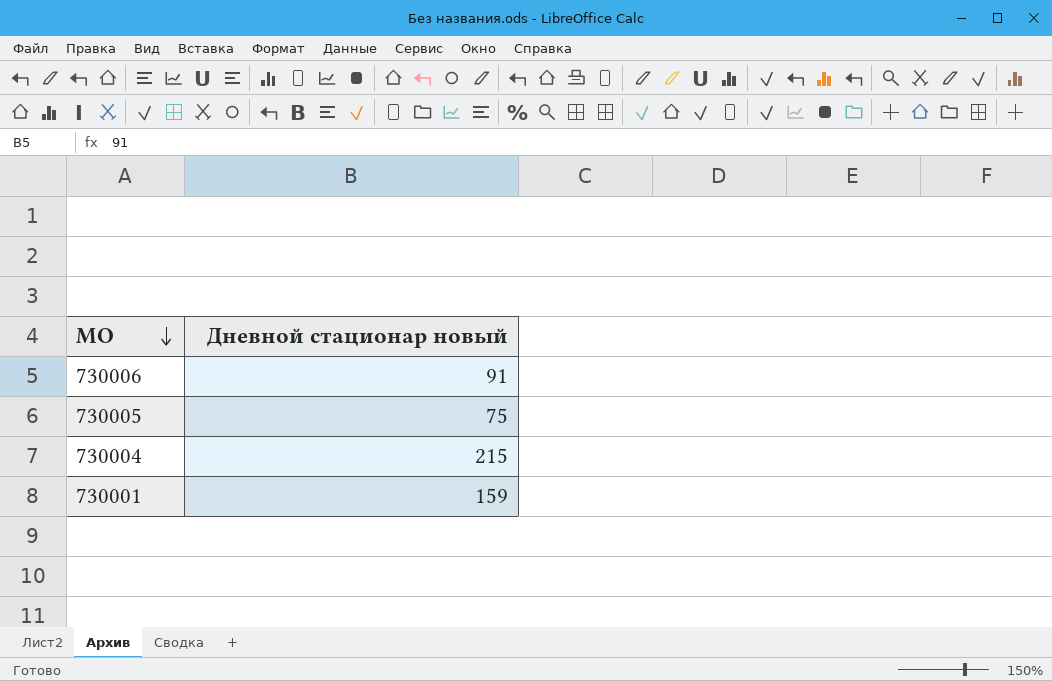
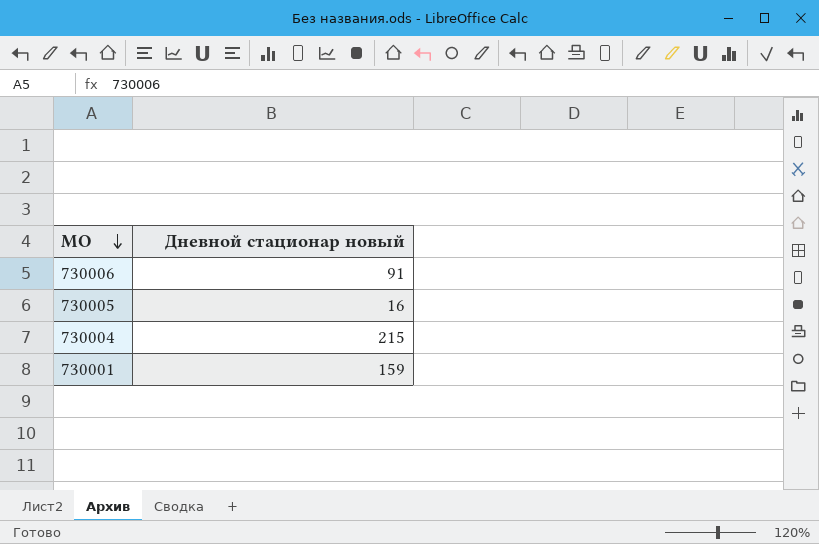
730005 | Дневной стационар новый: 75 -> 16

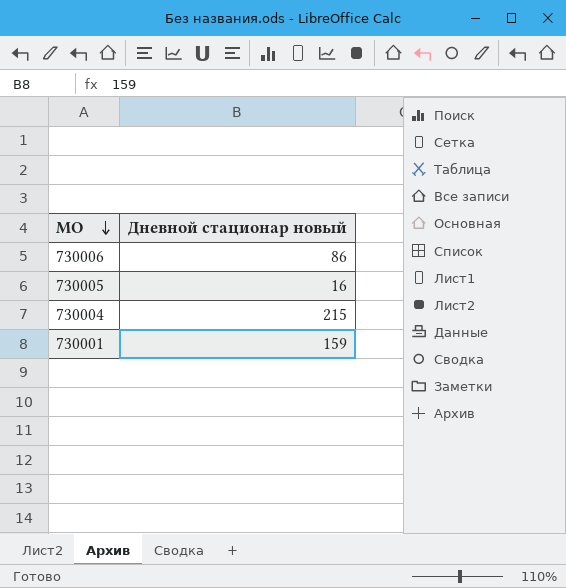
730006 | Дневной стационар новый: 91 -> 86

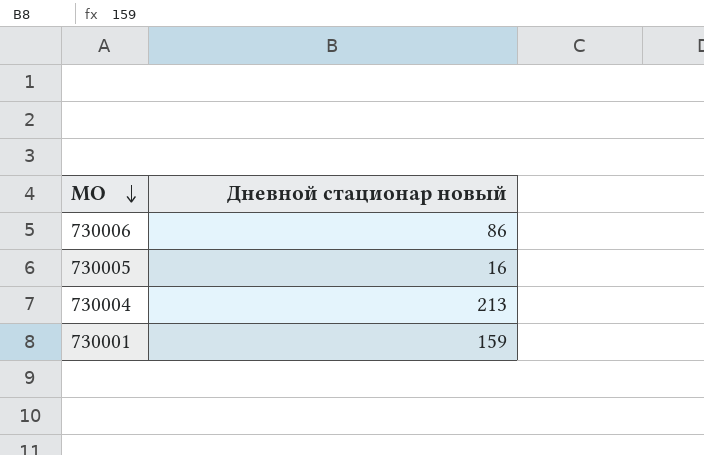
730004 | Дневной стационар новый: 215 -> 213

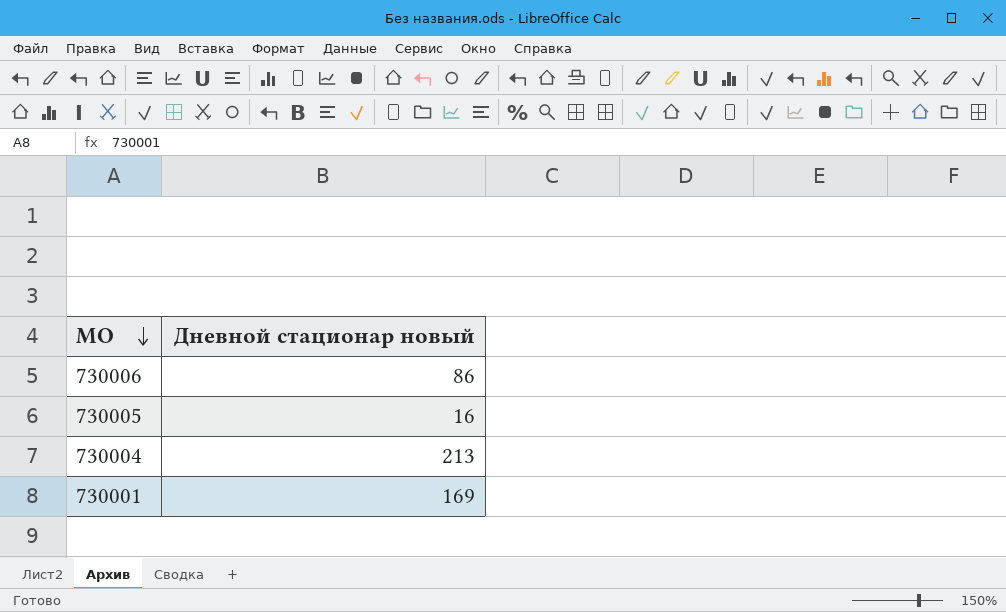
730001 | Дневной стационар новый: 159 -> 169

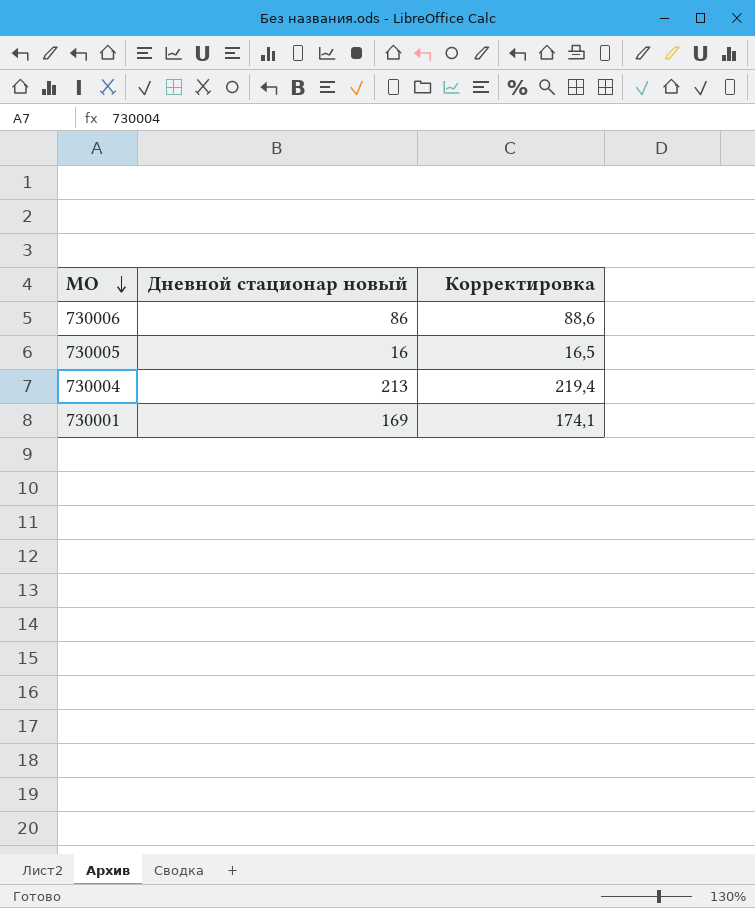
column Корректировка | formula: none -> [Дневной стационар новый] * 1,03

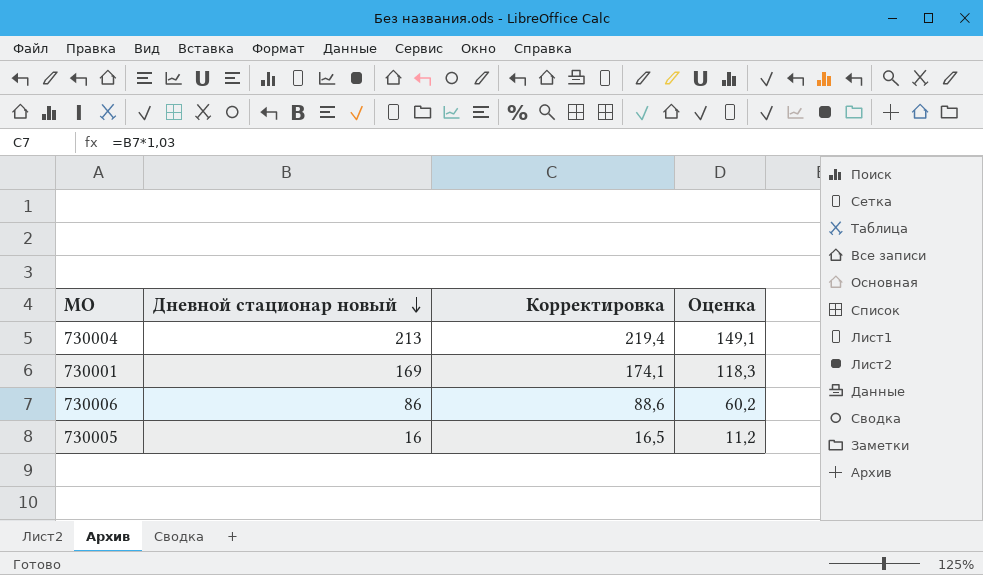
row order: МО descending -> Дневной стационар новый descending
column Оценка | formula: none -> [Дневной стационар новый] * 0,7

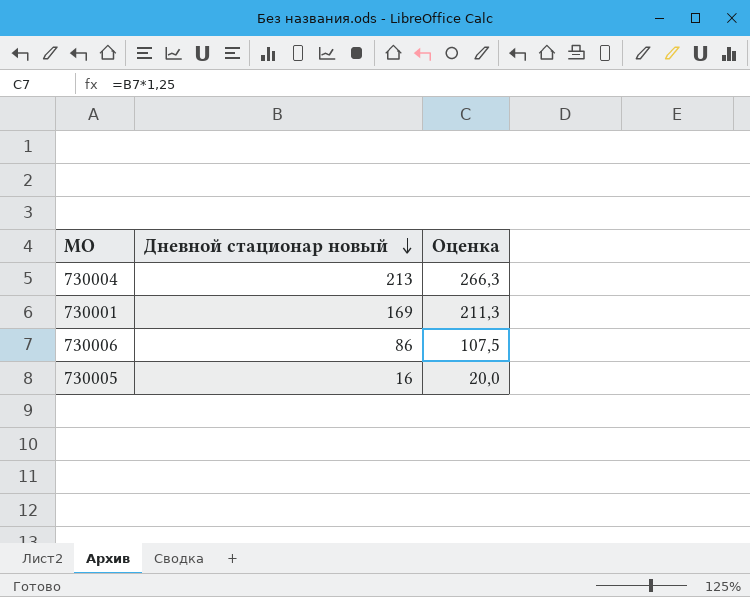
column Корректировка | formula: [Дневной стационар новый] * 1,03 -> none
column Оценка | formula: [Дневной стационар новый] * 0,7 -> [Дневной стационар новый] * 1,25

